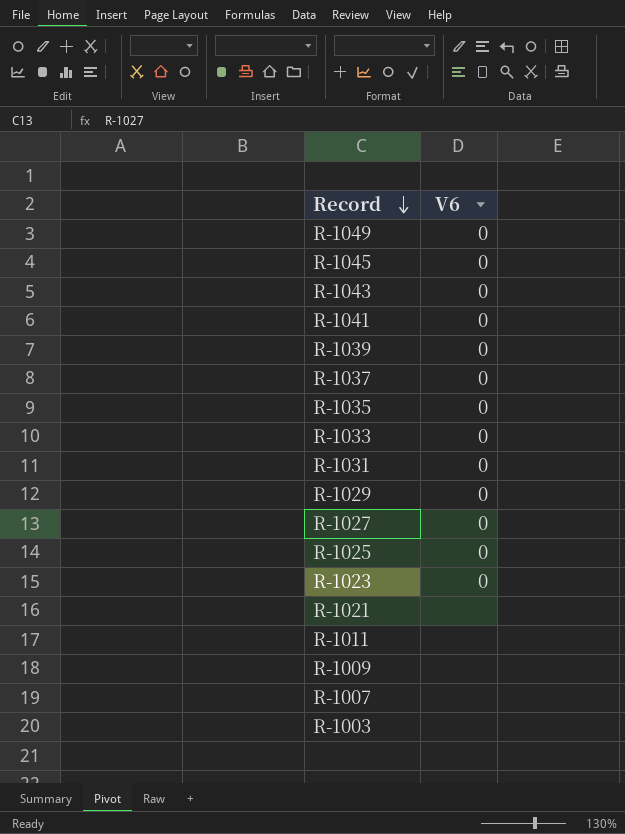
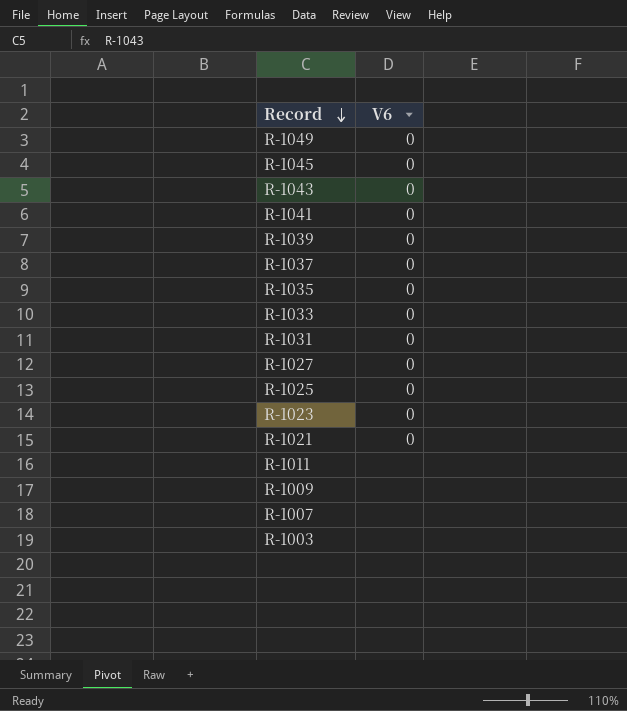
row R-1029: 0 -> none
R-1021 | V6: none -> 0

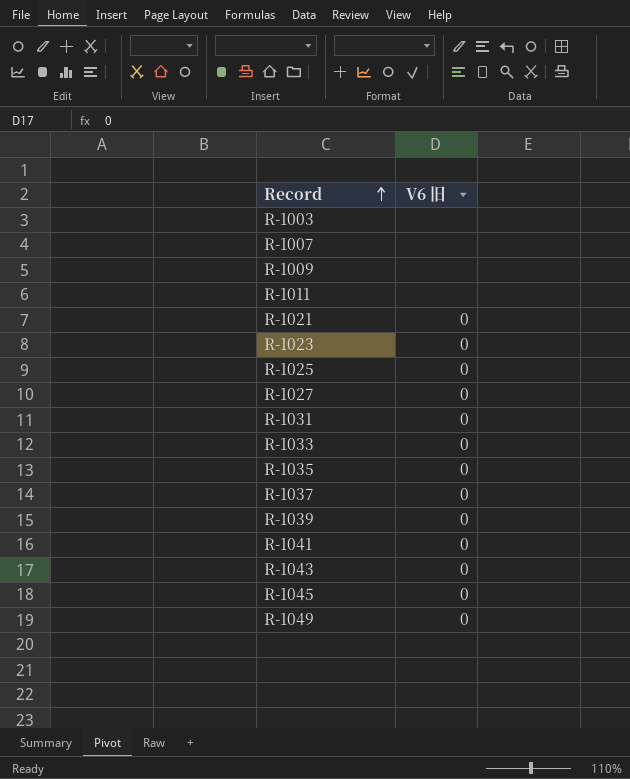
row order: Record descending -> Record ascending
column name: V6 -> V6 旧

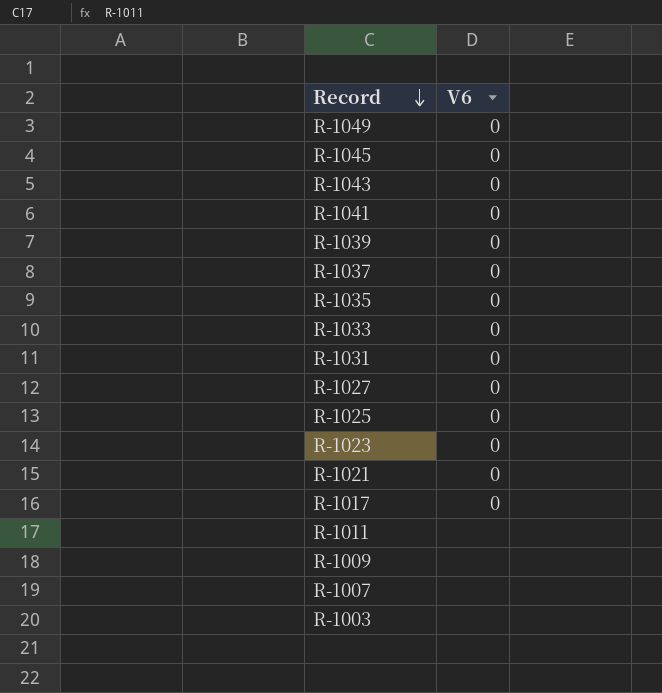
row order: Record ascending -> Record descending
column name: V6 旧 -> V6
row R-1017: none -> 0

